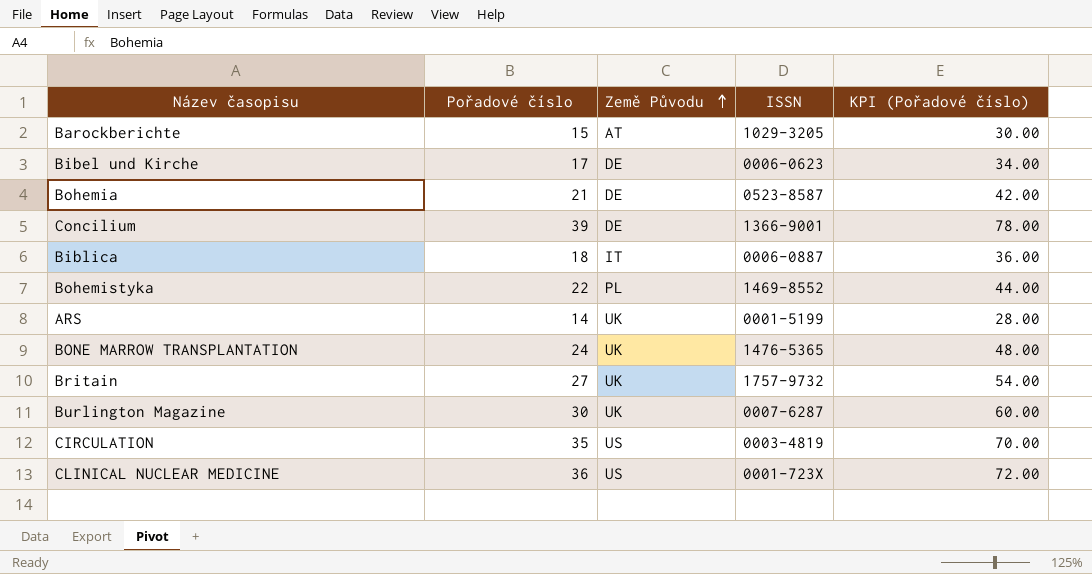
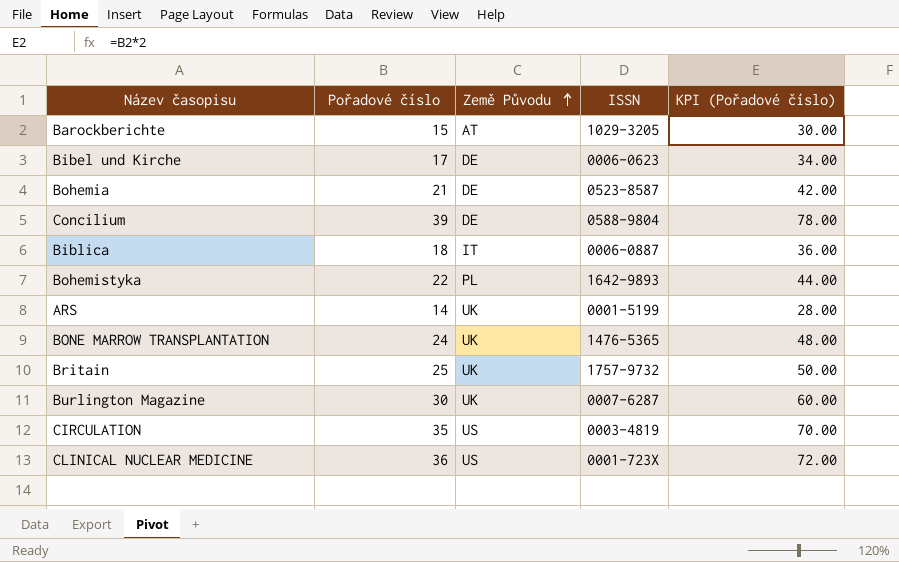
Concilium | ISSN: 1366-9001 -> 0588-9804
Bohemistyka | ISSN: 1469-8552 -> 1642-9893
Britain | Pořadové číslo: 27 -> 25
Britain | KPI (Pořadové číslo): 54.00 -> 50.00

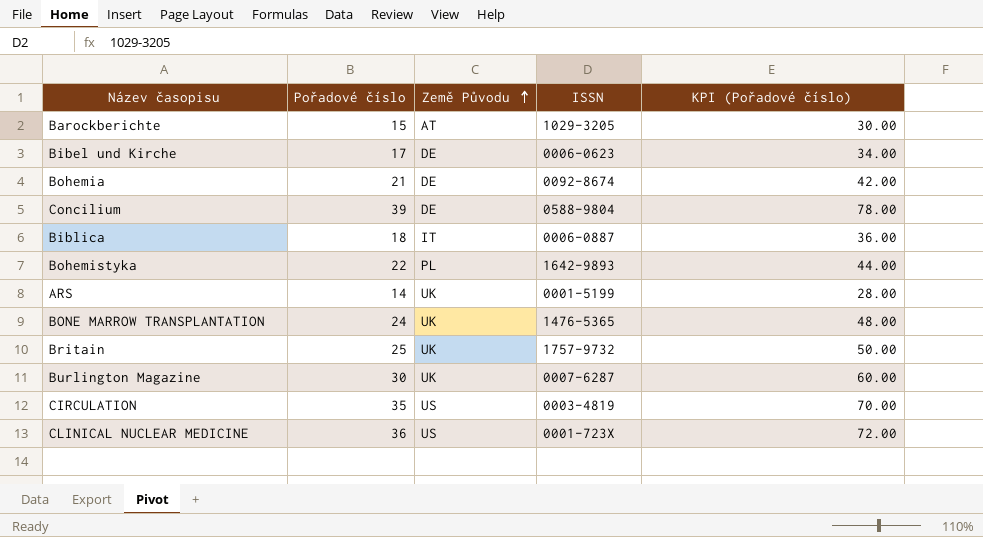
Bohemia | ISSN: 0523-8587 -> 0092-8674

